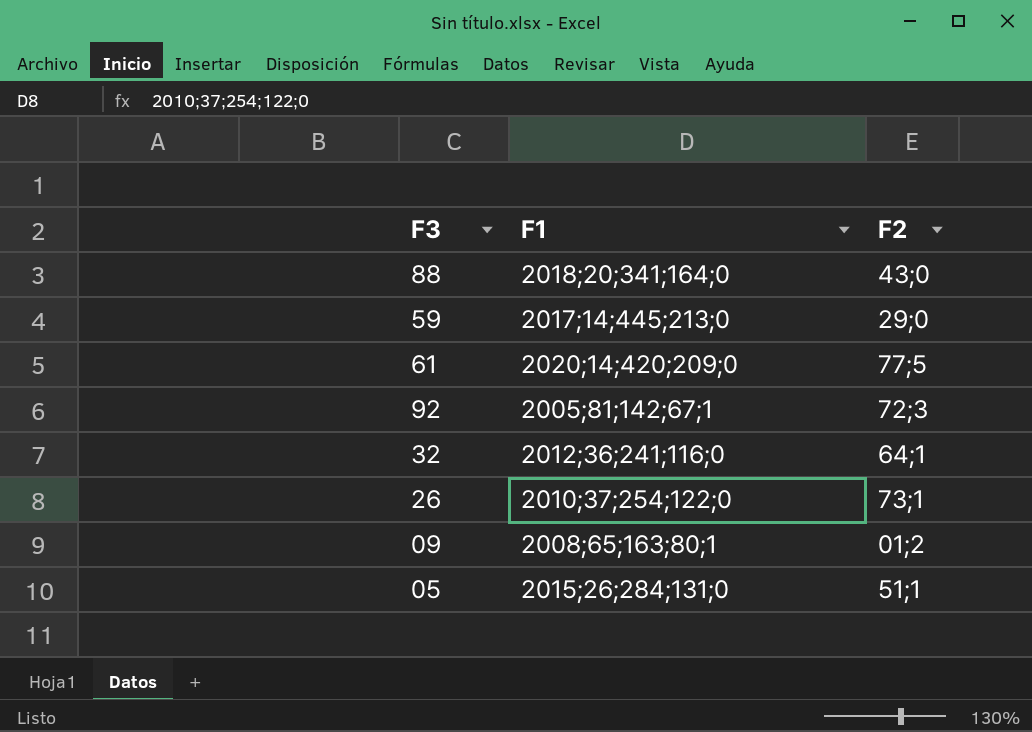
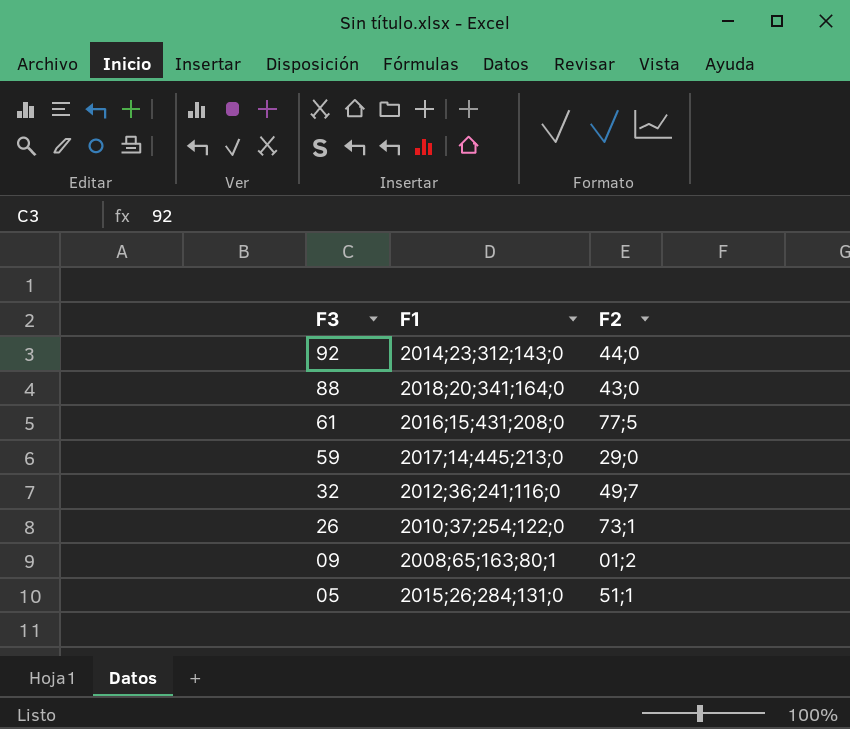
row order: none -> F3 descending
92 | F1: 2005;81;142;67;1 -> 2014;23;312;143;0
92 | F2: 72;3 -> 44;0
61 | F1: 2020;14;420;209;0 -> 2016;15;431;208;0
32 | F2: 64;1 -> 49;7

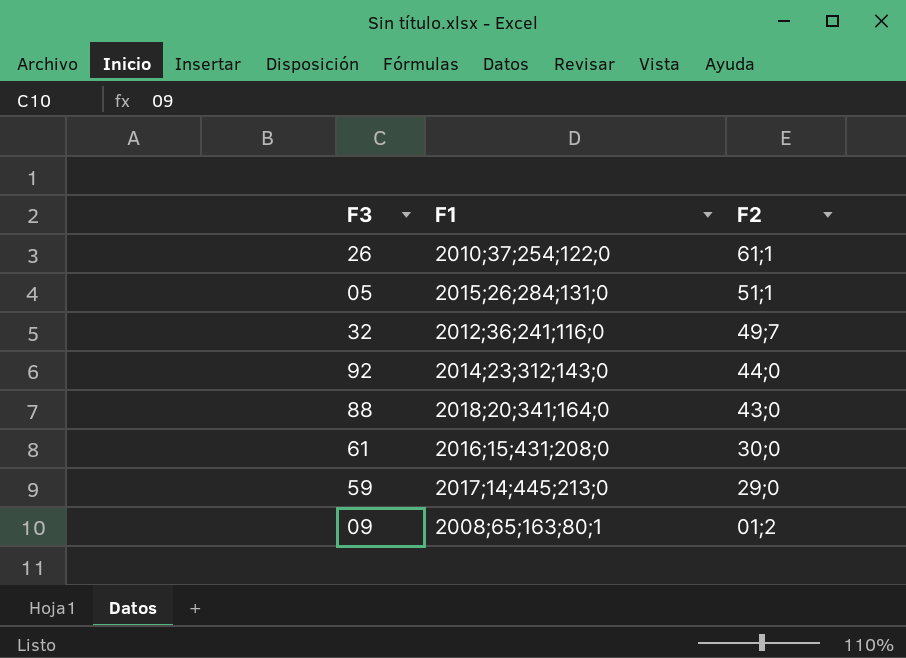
row order: F3 descending -> F2 descending
26 | F2: 73;1 -> 61;1
61 | F2: 77;5 -> 30;0

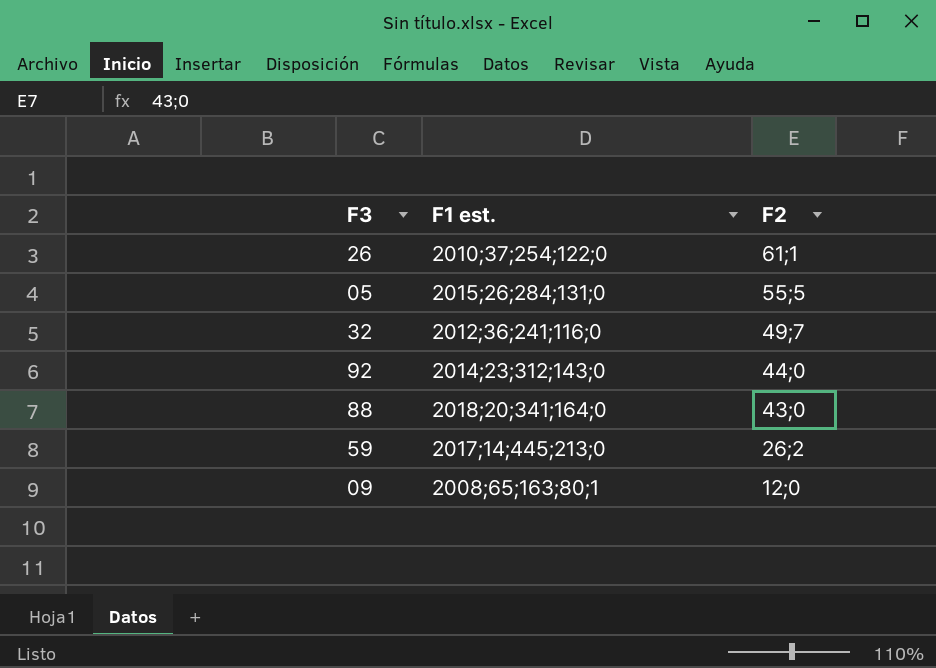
column name: F1 -> F1 est.
row 61: 2016;15;431;208;0 | 30;0 -> none
05 | F2: 51;1 -> 55;5
59 | F2: 29;0 -> 26;2
09 | F2: 01;2 -> 12;0

